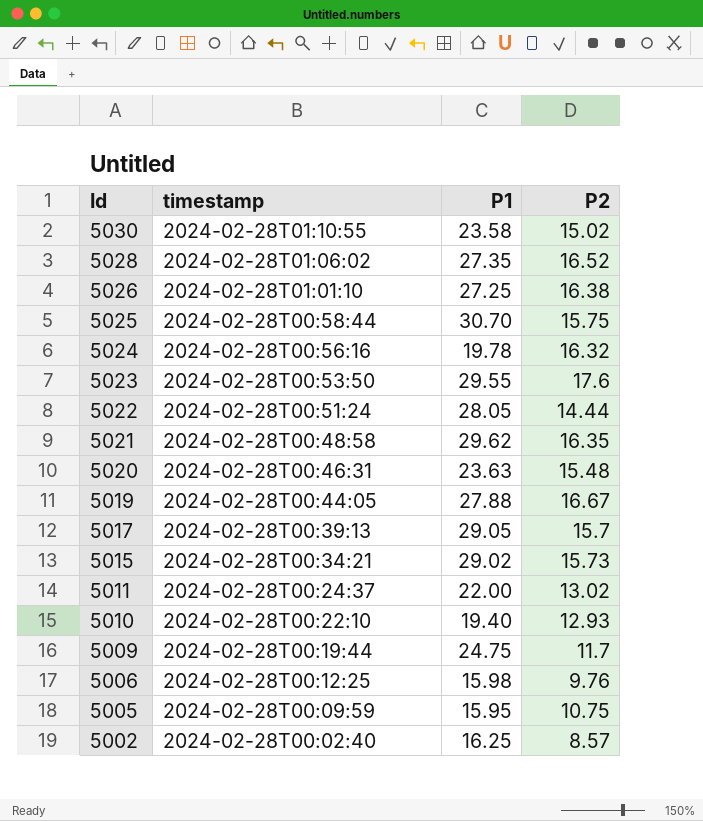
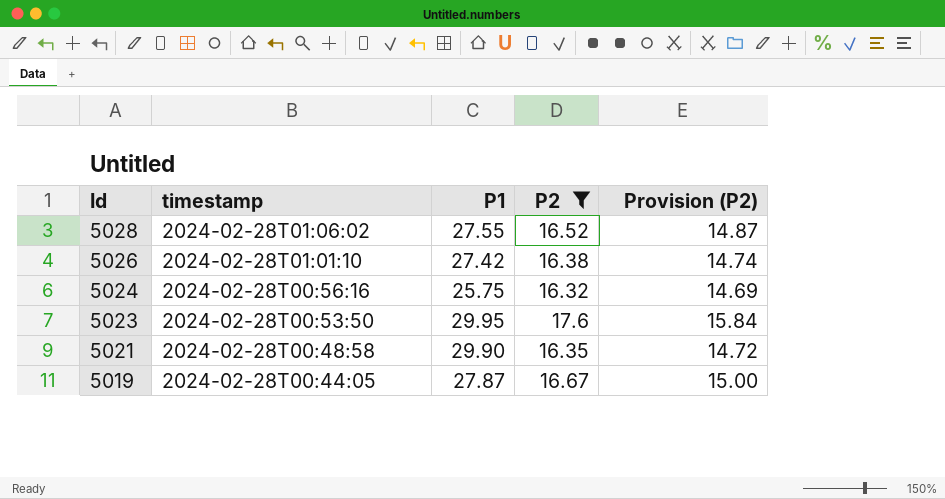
filter: none -> P2 >= 16.32
column Provision (P2) | formula: none -> [P2] * 0.9
5028 | P1: 27.35 -> 27.55
5026 | P1: 27.25 -> 27.42
5024 | P1: 19.78 -> 25.75
5023 | P1: 29.55 -> 29.95
5021 | P1: 29.62 -> 29.90
5019 | P1: 27.88 -> 27.87

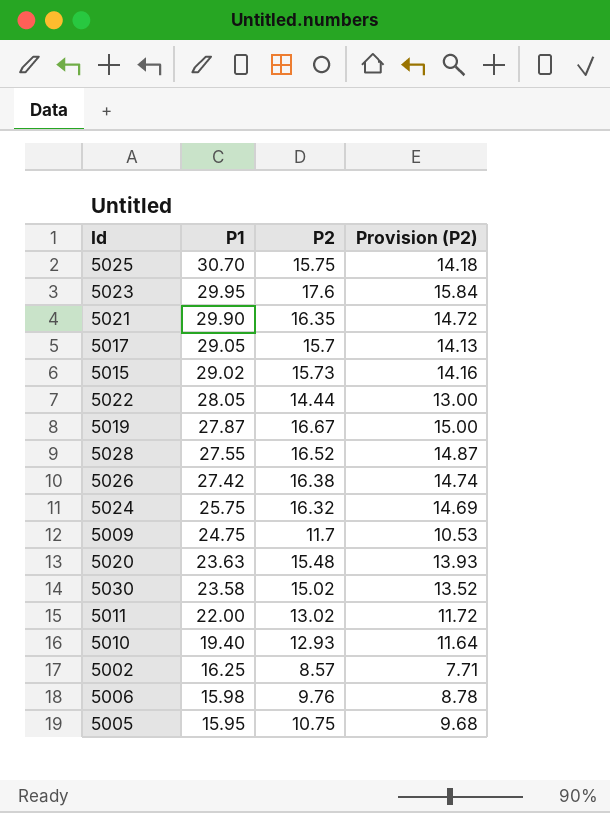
filter: P2 >= 16.32 -> none
row order: Id descending -> P1 descending
column timestamp | position: 2 -> none

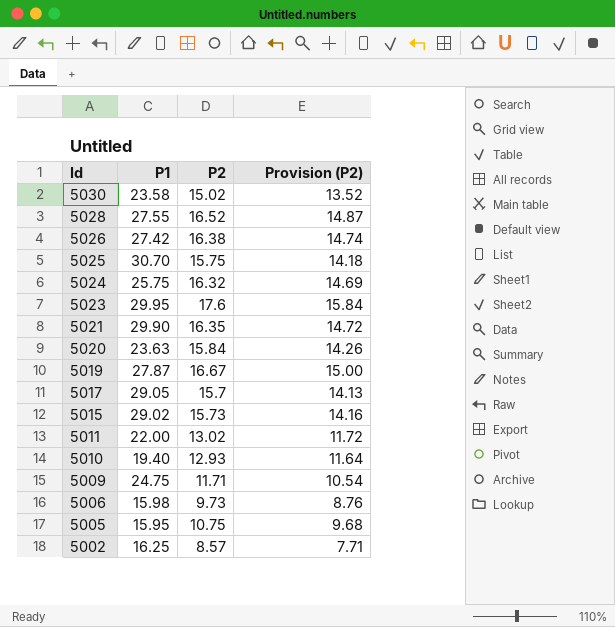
row order: P1 descending -> Id descending
row 5022: 28.05 | 14.44 | 13.00 -> none
5020 | P2: 15.48 -> 15.84
5020 | Provision (P2): 13.93 -> 14.26
5009 | P2: 11.7 -> 11.71
5009 | Provision (P2): 10.53 -> 10.54
5006 | P2: 9.76 -> 9.73
5006 | Provision (P2): 8.78 -> 8.76

